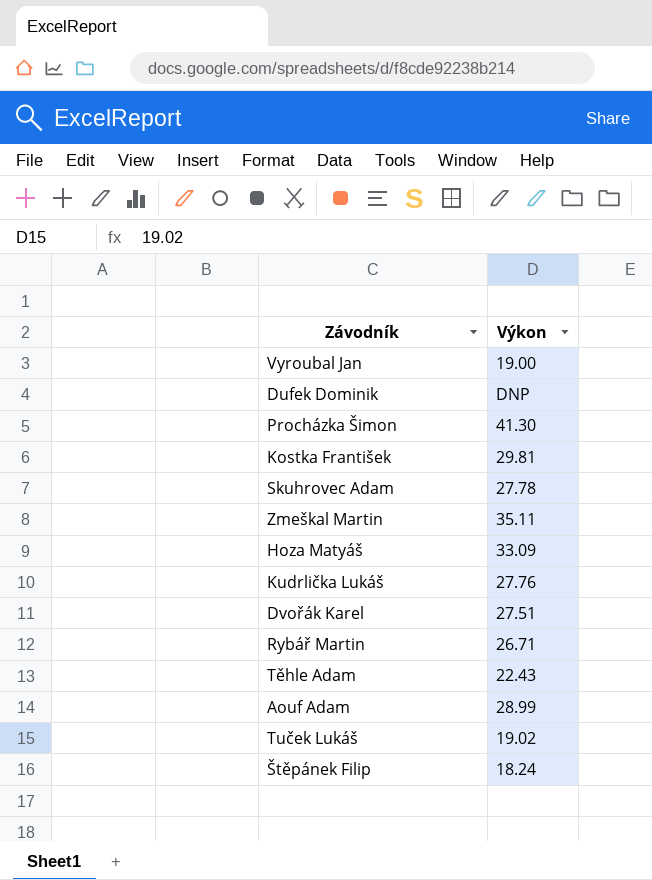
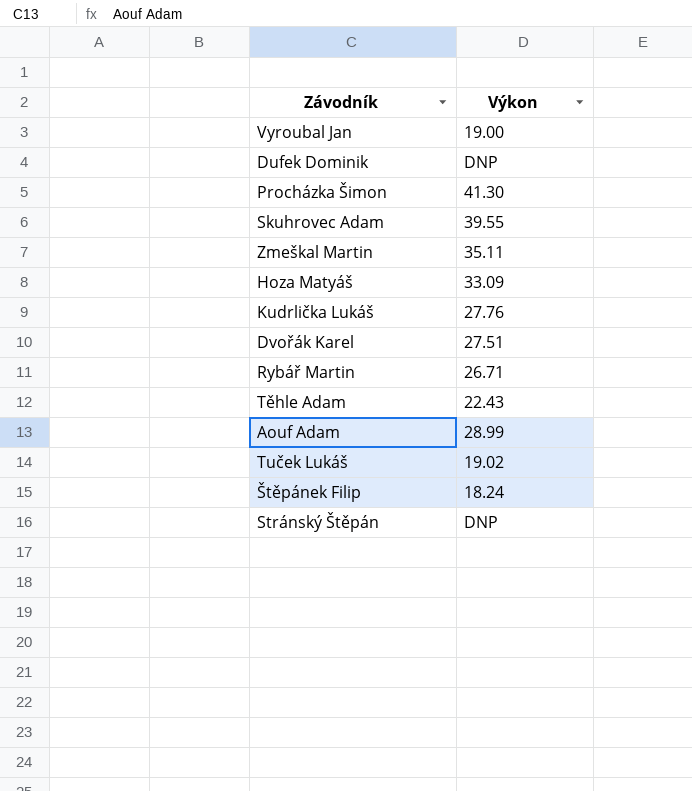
row Kostka František: 29.81 -> none
Skuhrovec Adam | Výkon: 27.78 -> 39.55
row Stránský Štěpán: none -> DNP

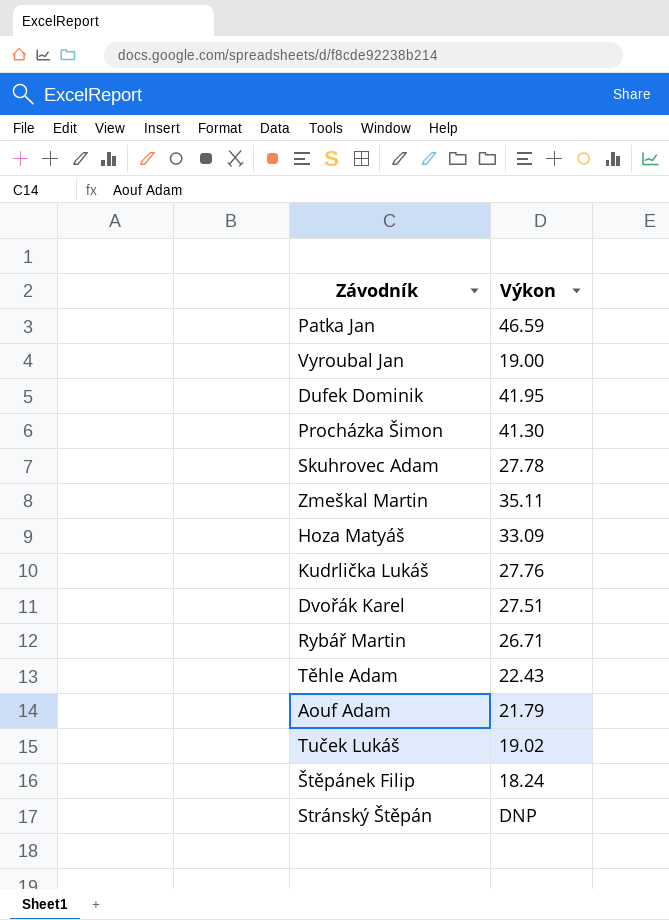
row Patka Jan: none -> 46.59
Dufek Dominik | Výkon: DNP -> 41.95
Skuhrovec Adam | Výkon: 39.55 -> 27.78
Aouf Adam | Výkon: 28.99 -> 21.79

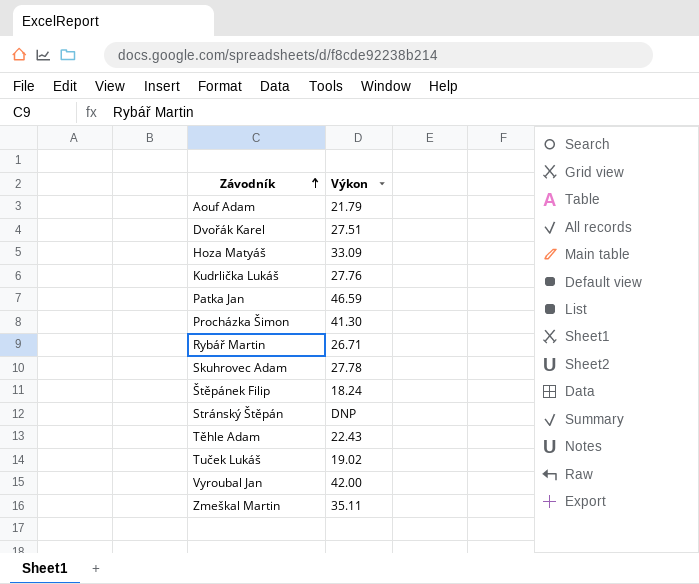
row order: none -> Závodník ascending
row Dufek Dominik: 41.95 -> none
Vyroubal Jan | Výkon: 19.00 -> 42.00

